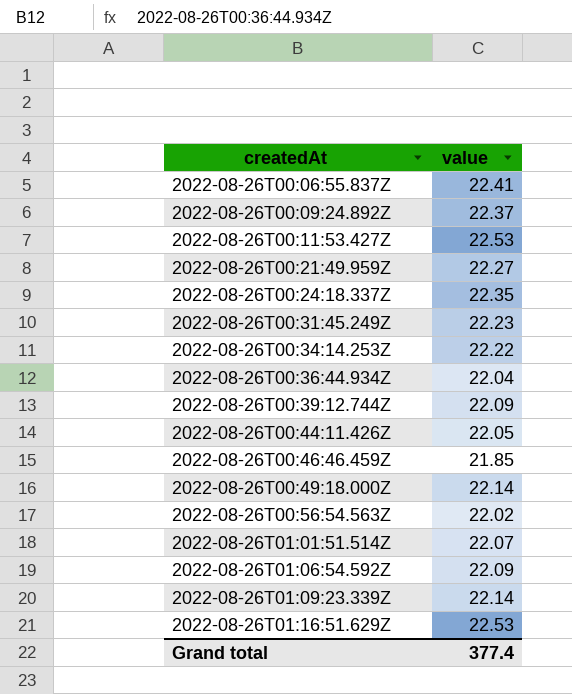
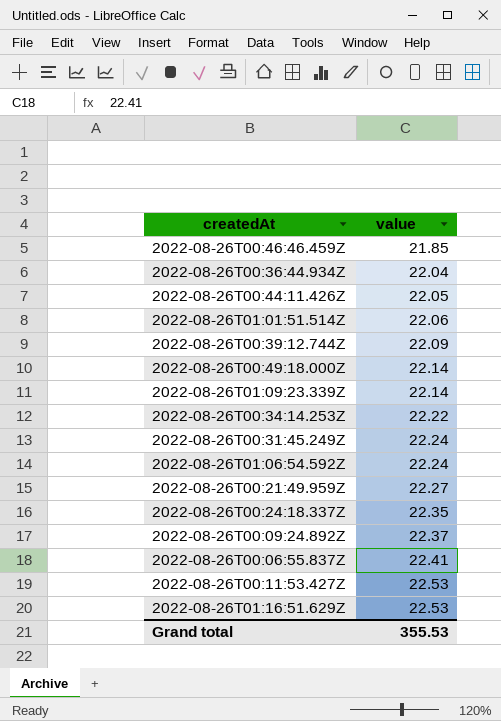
row order: createdAt ascending -> value ascending
row 2022-08-26T00:56:54.563Z: 22.02 -> none
2022-08-26T01:01:51.514Z | value: 22.07 -> 22.06
2022-08-26T00:31:45.249Z | value: 22.23 -> 22.24
2022-08-26T01:06:54.592Z | value: 22.09 -> 22.24
Grand total | value: 377.4 -> 355.53

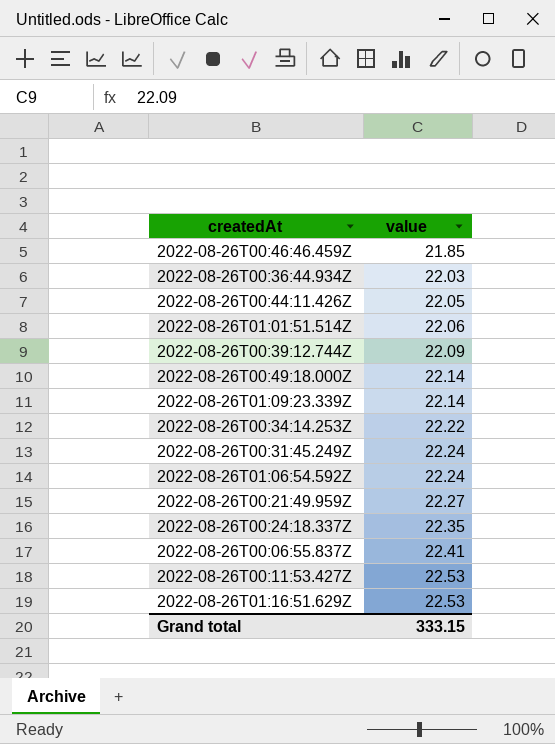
row 2022-08-26T00:09:24.892Z: 22.37 -> none
2022-08-26T00:36:44.934Z | value: 22.04 -> 22.03
Grand total | value: 355.53 -> 333.15

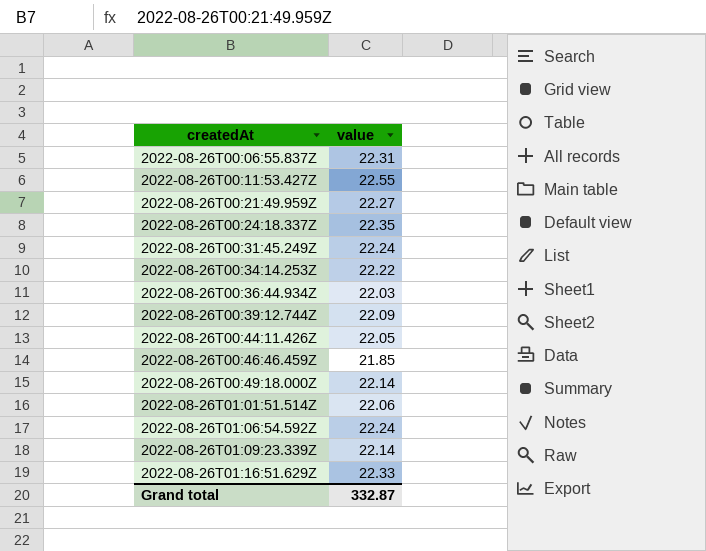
row order: value ascending -> createdAt ascending
2022-08-26T00:06:55.837Z | value: 22.41 -> 22.31
2022-08-26T00:11:53.427Z | value: 22.53 -> 22.55
2022-08-26T01:16:51.629Z | value: 22.53 -> 22.33
Grand total | value: 333.15 -> 332.87

